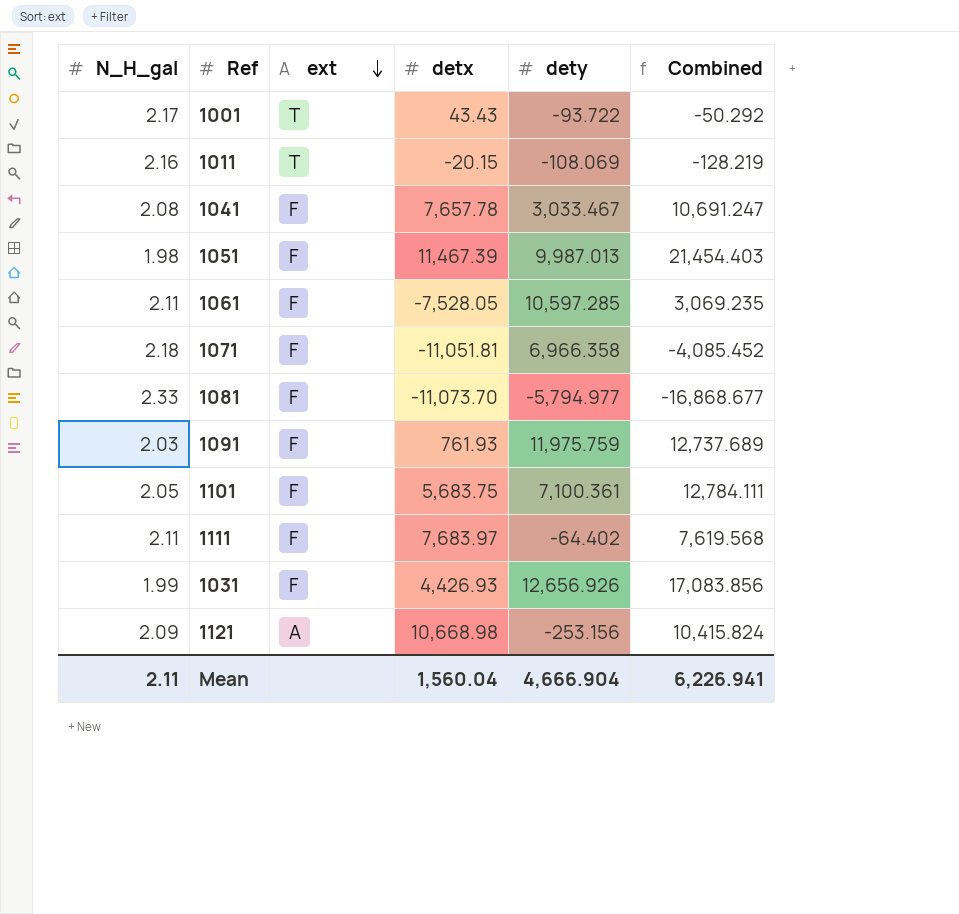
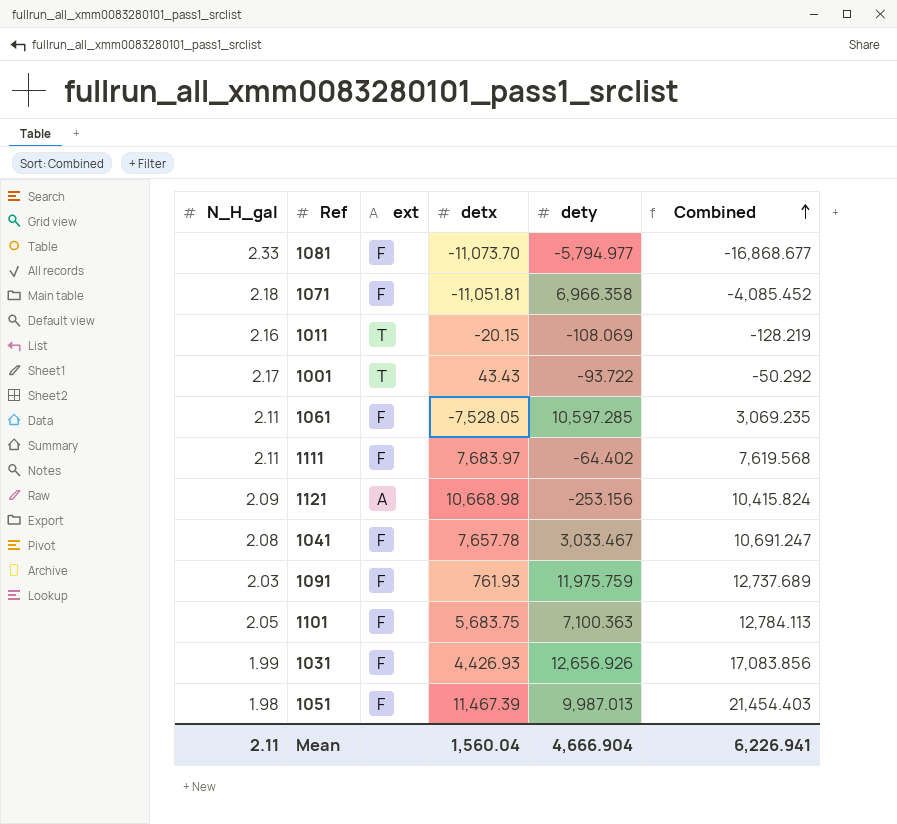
row order: ext descending -> Combined ascending
1101 | dety: 7,100.361 -> 7,100.363
1101 | Combined: 12,784.111 -> 12,784.113

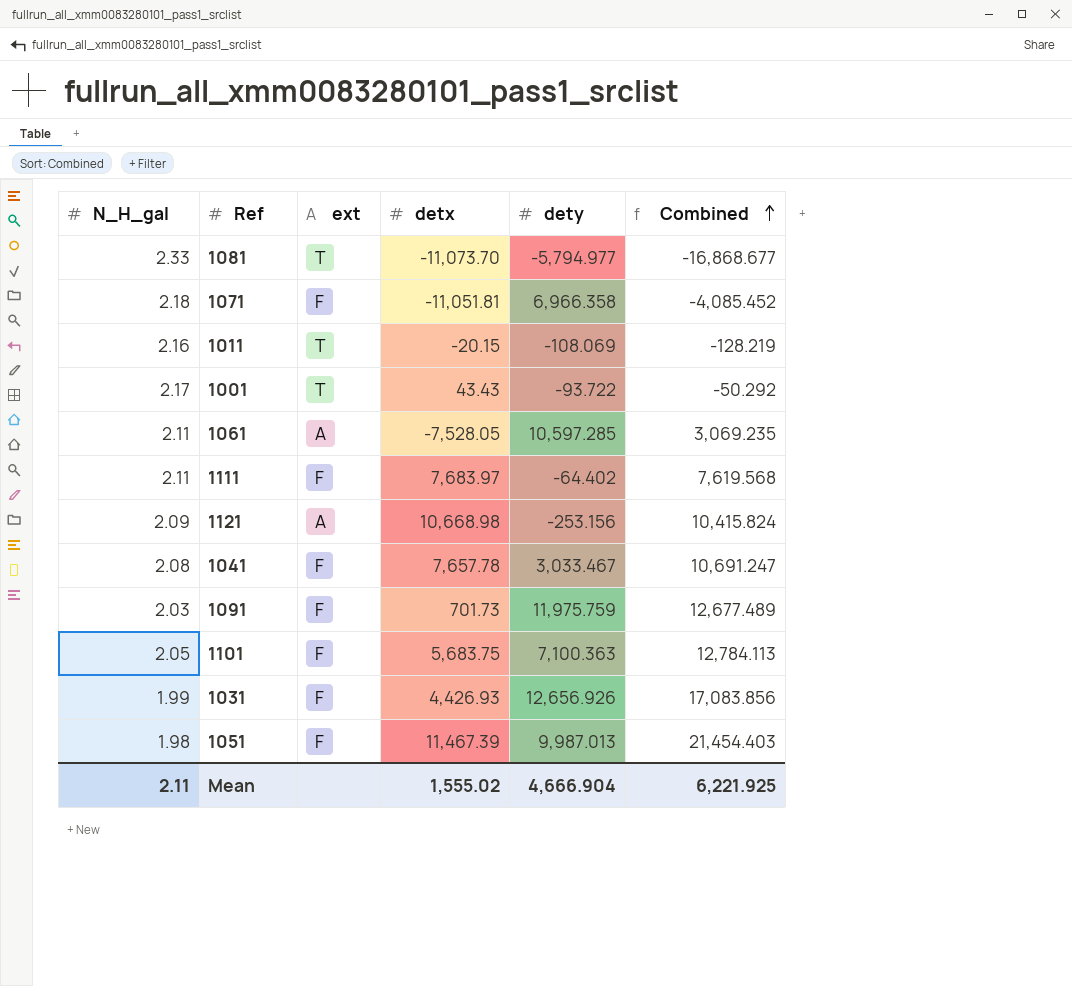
1081 | ext: F -> T
1061 | ext: F -> A
1091 | detx: 761.93 -> 701.73
1091 | Combined: 12,737.689 -> 12,677.489
Mean | detx: 1,560.04 -> 1,555.02
Mean | Combined: 6,226.941 -> 6,221.925

